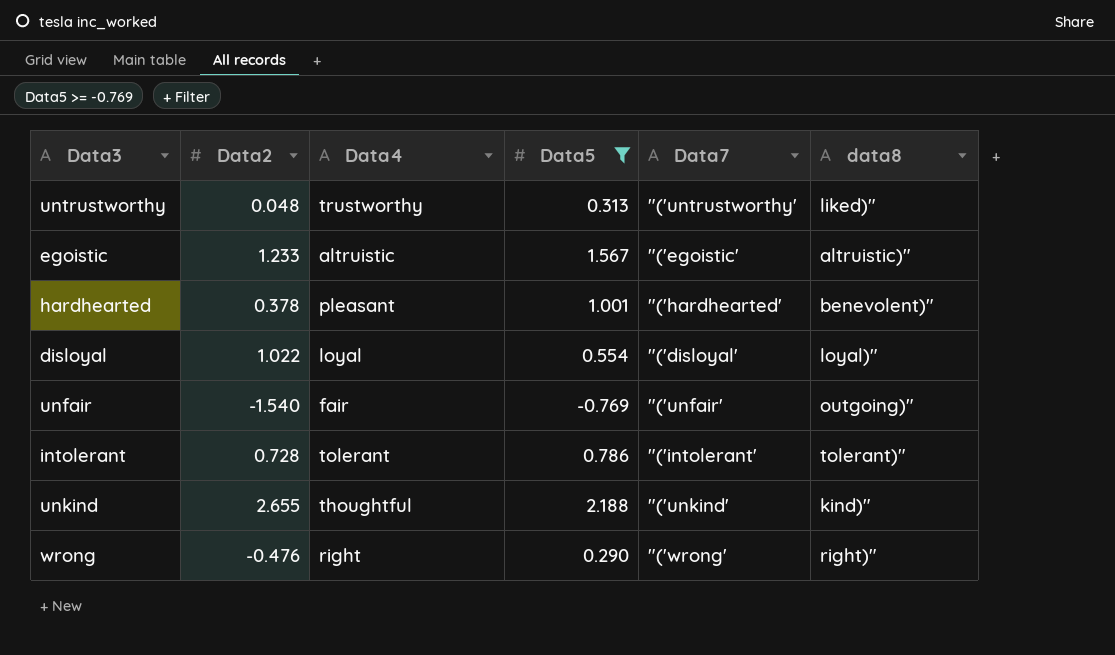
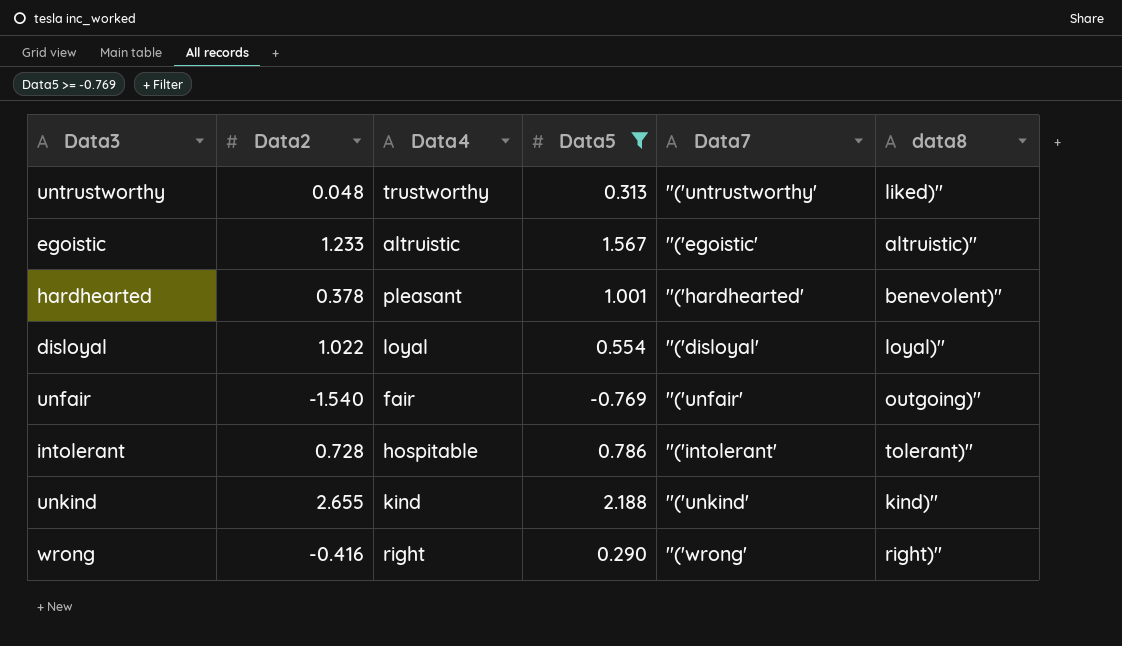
intolerant | Data4: tolerant -> hospitable
unkind | Data4: thoughtful -> kind
wrong | Data2: -0.476 -> -0.416

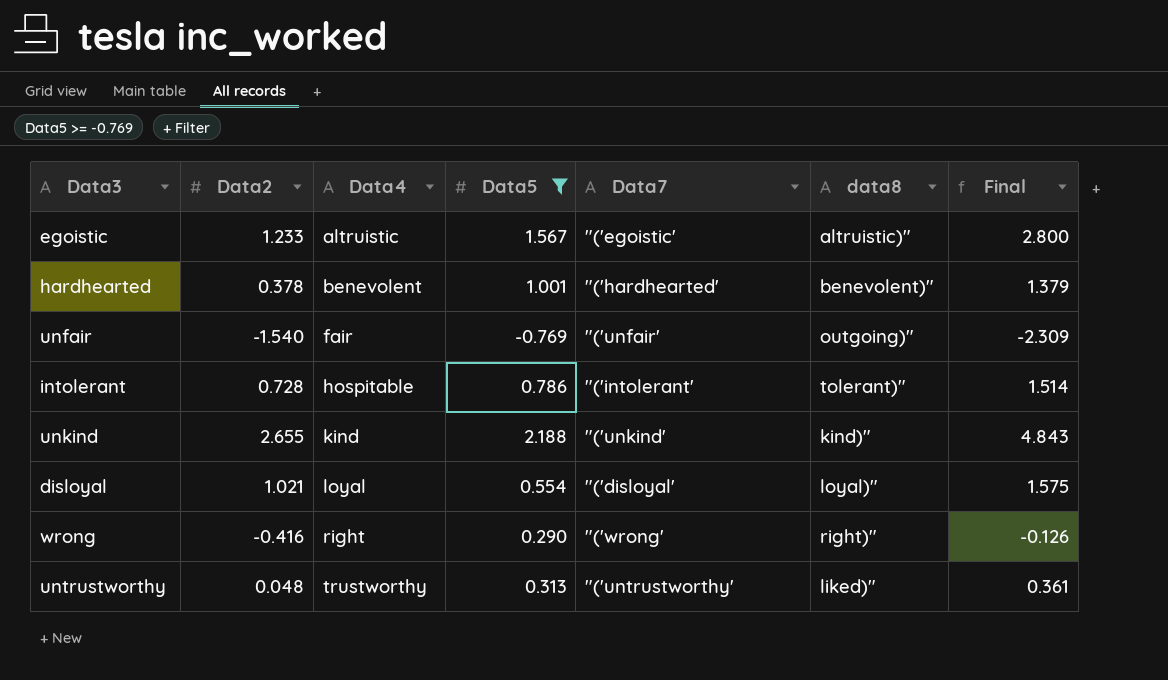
row order: none -> Data4 ascending
column Final | formula: none -> [Data2] + [Data5]
hardhearted | Data4: pleasant -> benevolent
disloyal | Data2: 1.022 -> 1.021

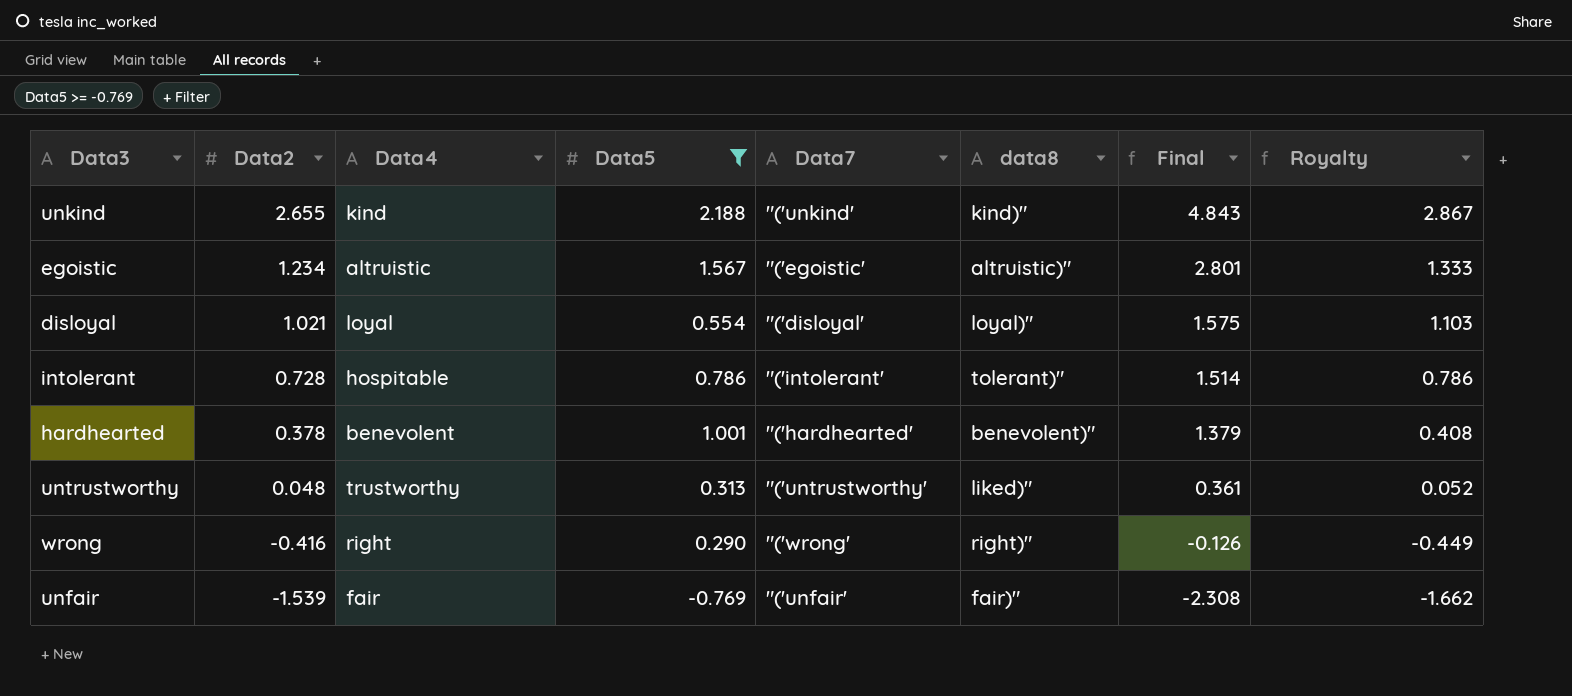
row order: Data4 ascending -> Data2 descending
column Royalty | formula: none -> [Data2] * 1.08
egoistic | Data2: 1.233 -> 1.234
egoistic | Final: 2.800 -> 2.801
unfair | Data2: -1.540 -> -1.539
unfair | data8: outgoing)" -> fair)"
unfair | Final: -2.309 -> -2.308

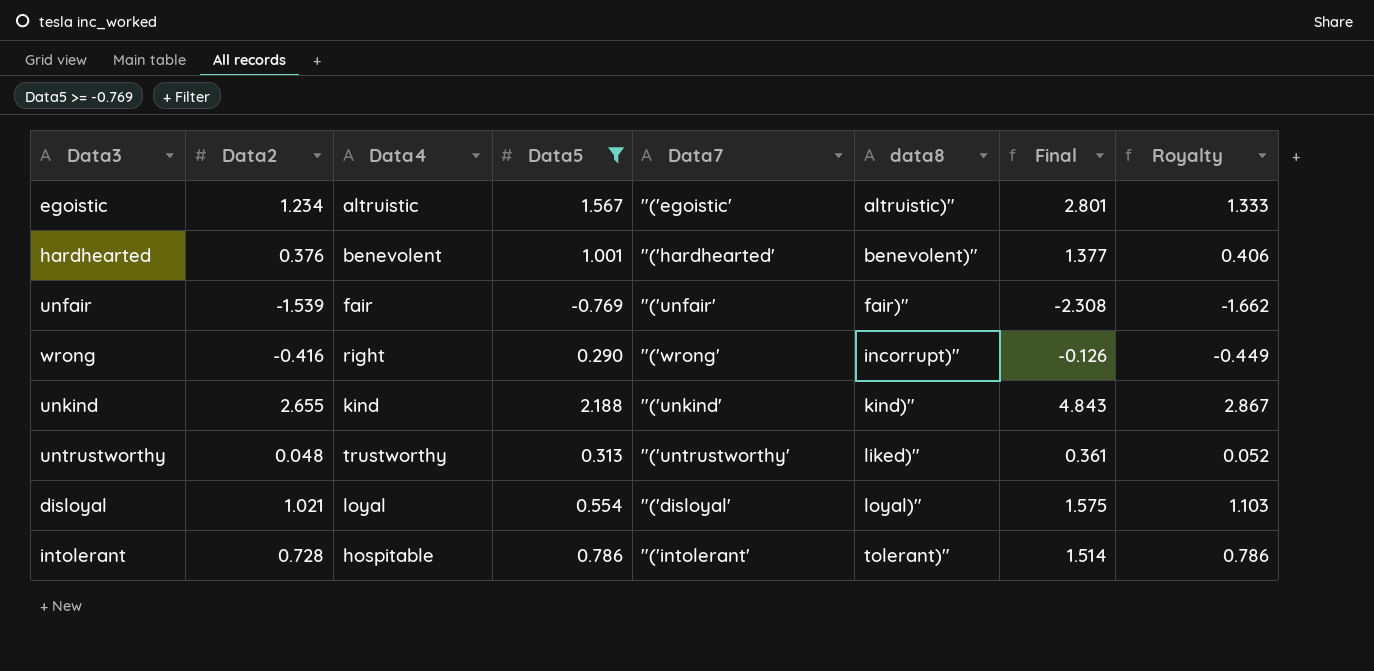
row order: Data2 descending -> data8 ascending
hardhearted | Data2: 0.378 -> 0.376
hardhearted | Final: 1.379 -> 1.377
hardhearted | Royalty: 0.408 -> 0.406
wrong | data8: right)" -> incorrupt)"

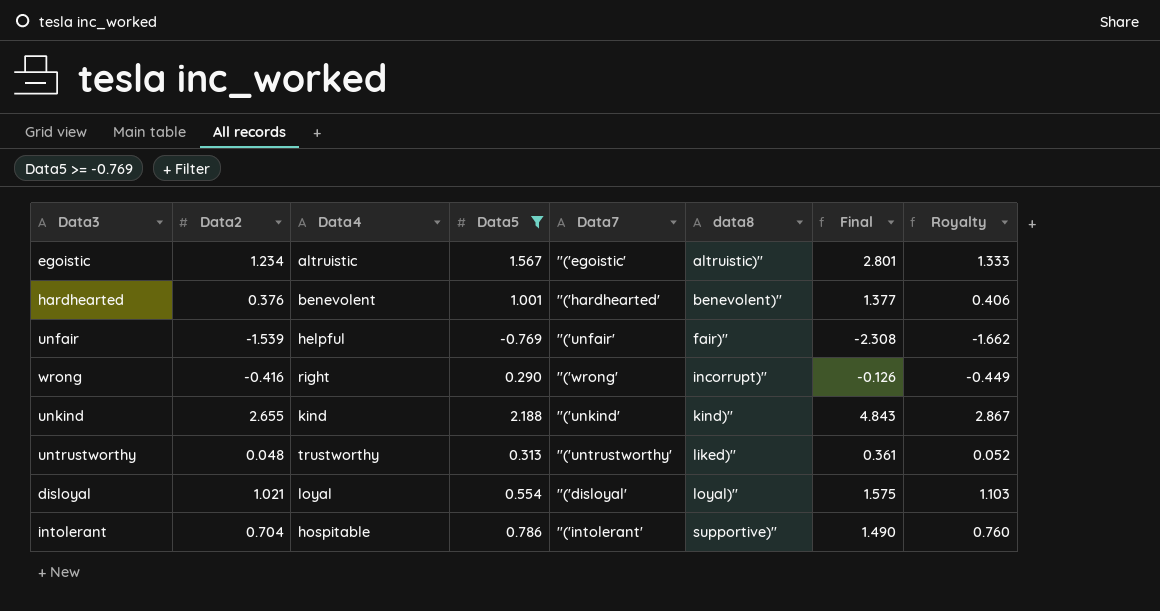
unfair | Data4: fair -> helpful
intolerant | Data2: 0.728 -> 0.704
intolerant | data8: tolerant)" -> supportive)"
intolerant | Final: 1.514 -> 1.490
intolerant | Royalty: 0.786 -> 0.760

